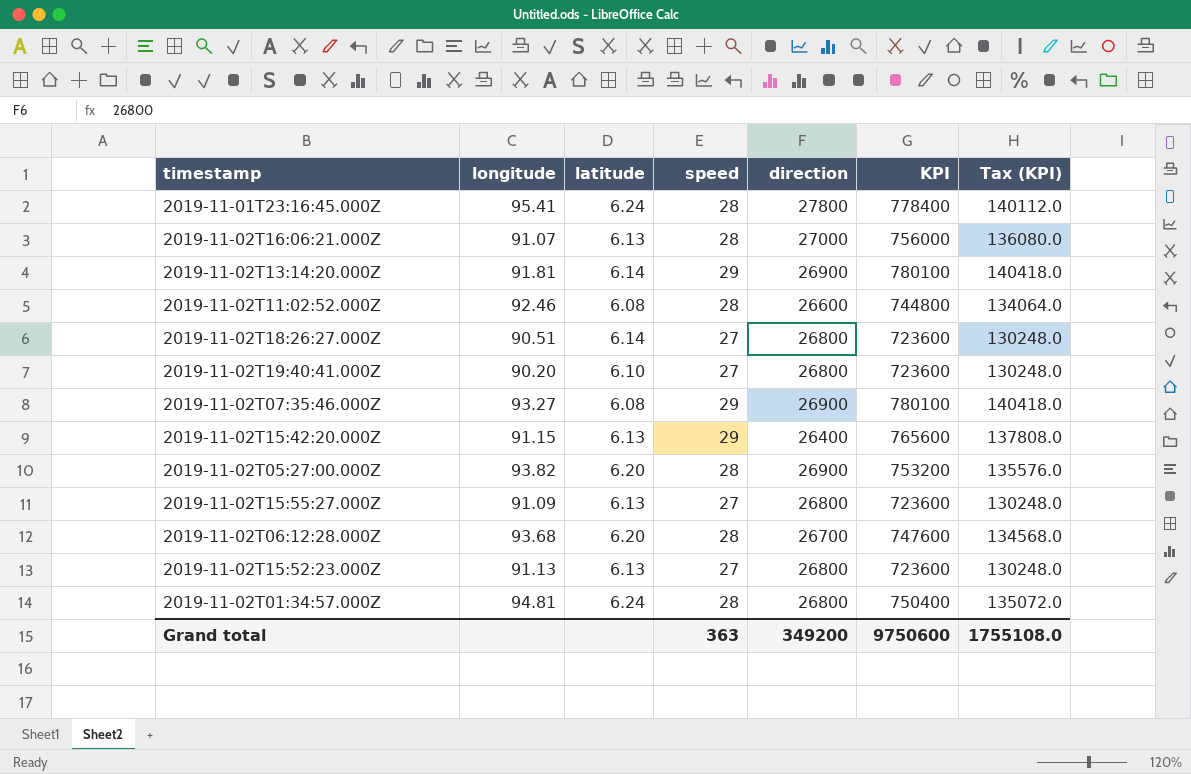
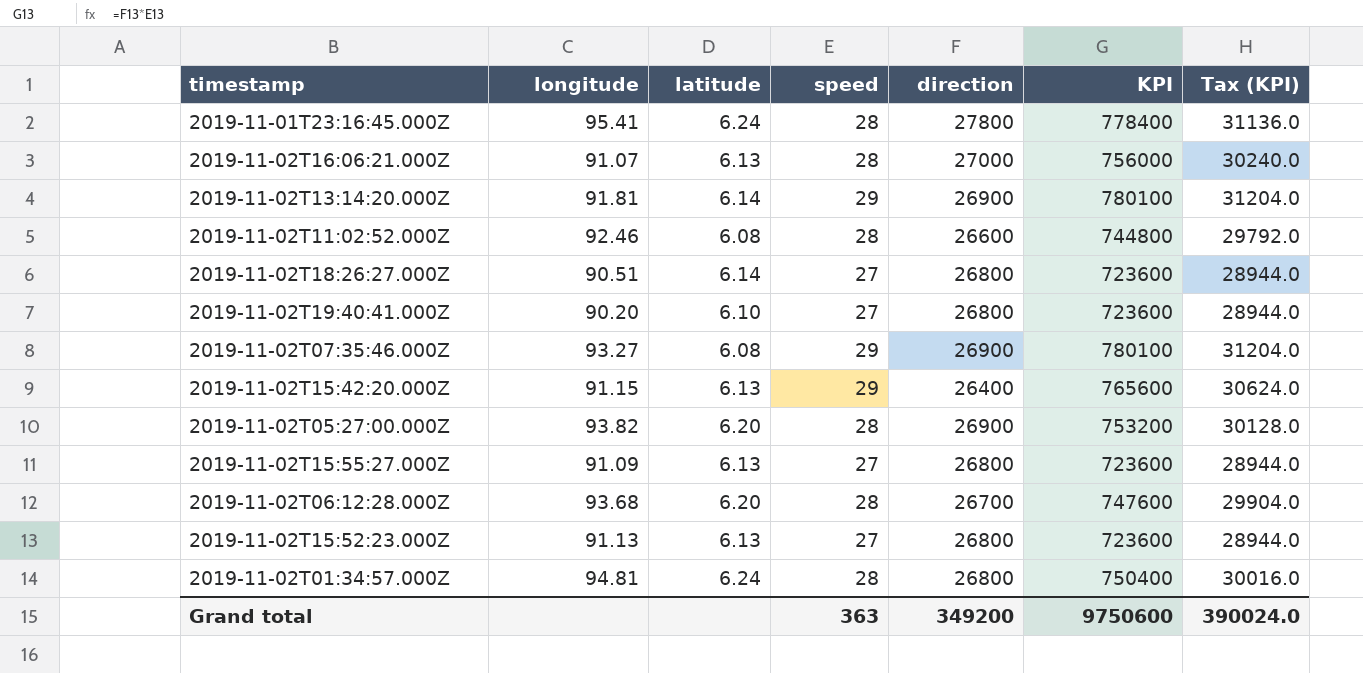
column Tax (KPI) | formula: [KPI] * 0.18 -> [KPI] * 0.04
Grand total | Tax (KPI): 1755108.0 -> 390024.0

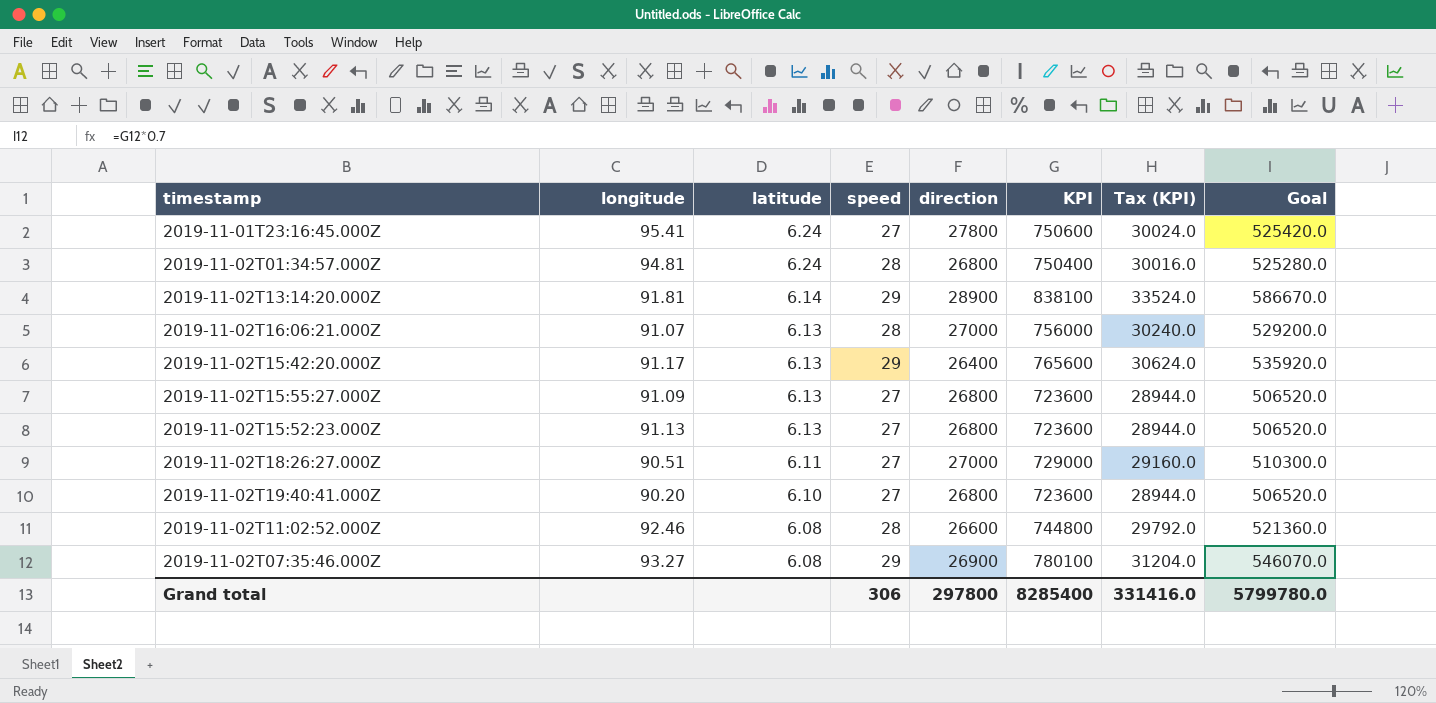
row order: none -> latitude descending
column Goal | formula: none -> [KPI] * 0.7
row 2019-11-02T05:27:00.000Z: 93.82 | 6.20 | 28 | 26900 | 753200 | 30128.0 -> none
row 2019-11-02T06:12:28.000Z: 93.68 | 6.20 | 28 | 26700 | 747600 | 29904.0 -> none
2019-11-01T23:16:45.000Z | speed: 28 -> 27
2019-11-01T23:16:45.000Z | KPI: 778400 -> 750600
2019-11-01T23:16:45.000Z | Tax (KPI): 31136.0 -> 30024.0
2019-11-02T13:14:20.000Z | direction: 26900 -> 28900
2019-11-02T13:14:20.000Z | KPI: 780100 -> 838100
2019-11-02T13:14:20.000Z | Tax (KPI): 31204.0 -> 33524.0
2019-11-02T15:42:20.000Z | longitude: 91.15 -> 91.17
2019-11-02T18:26:27.000Z | latitude: 6.14 -> 6.11
2019-11-02T18:26:27.000Z | direction: 26800 -> 27000
2019-11-02T18:26:27.000Z | KPI: 723600 -> 729000
2019-11-02T18:26:27.000Z | Tax (KPI): 28944.0 -> 29160.0
Grand total | speed: 363 -> 306
Grand total | direction: 349200 -> 297800
Grand total | KPI: 9750600 -> 8285400
Grand total | Tax (KPI): 390024.0 -> 331416.0

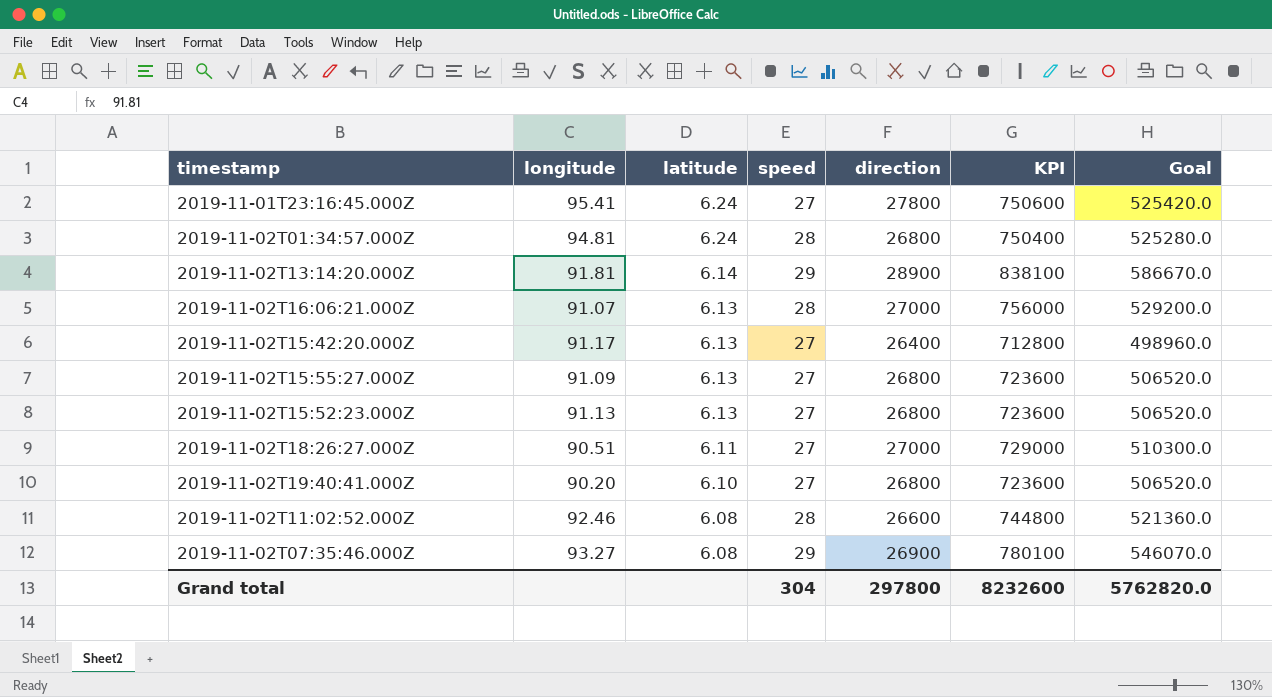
column Tax (KPI) | formula: [KPI] * 0.04 -> none
2019-11-02T15:42:20.000Z | speed: 29 -> 27
2019-11-02T15:42:20.000Z | KPI: 765600 -> 712800
2019-11-02T15:42:20.000Z | Goal: 535920.0 -> 498960.0
Grand total | speed: 306 -> 304
Grand total | KPI: 8285400 -> 8232600
Grand total | Goal: 5799780.0 -> 5762820.0

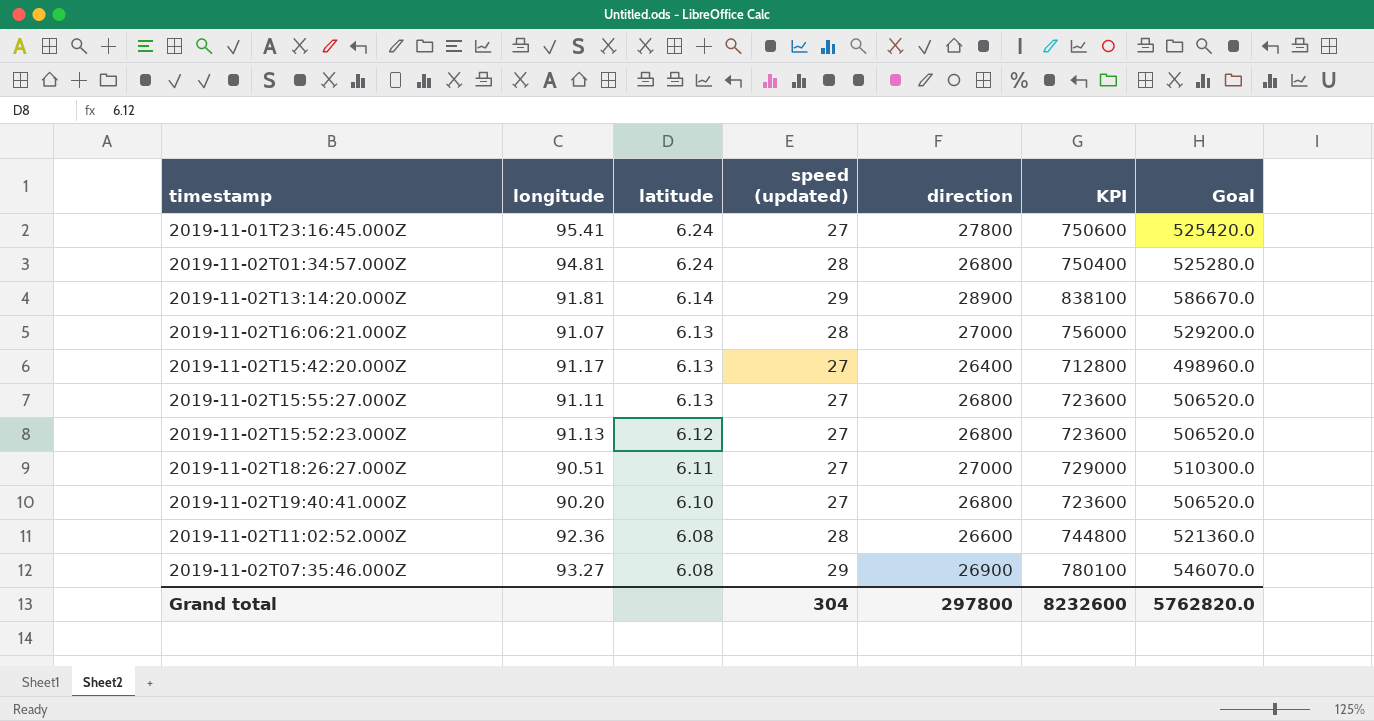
column name: speed -> speed (updated)
2019-11-02T15:55:27.000Z | longitude: 91.09 -> 91.11
2019-11-02T15:52:23.000Z | latitude: 6.13 -> 6.12
2019-11-02T11:02:52.000Z | longitude: 92.46 -> 92.36

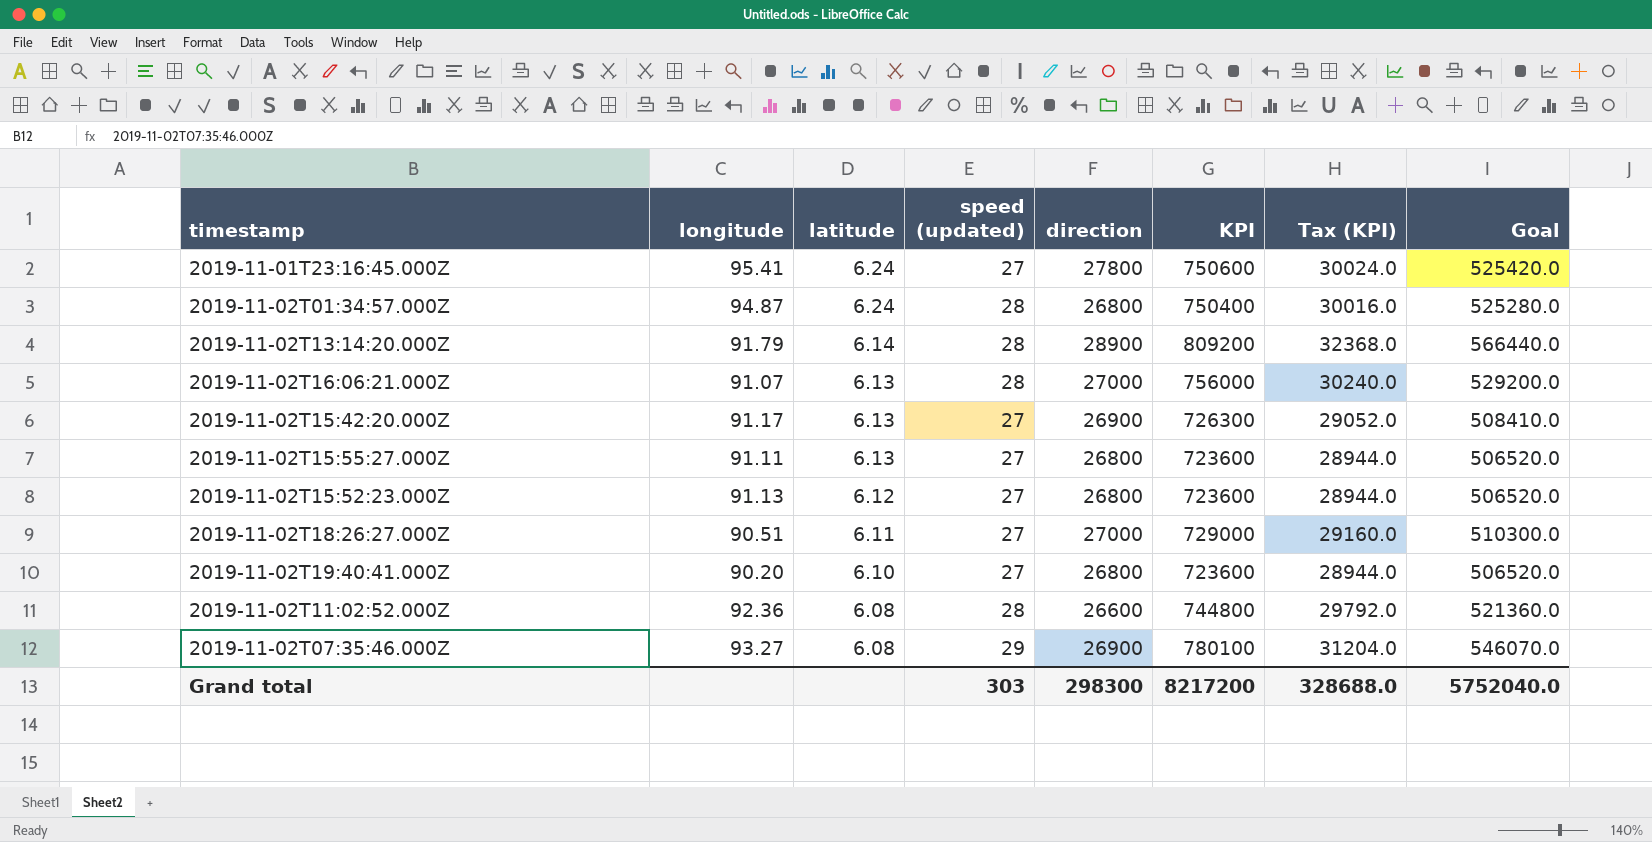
column Tax (KPI) | formula: none -> [KPI] * 0.04
2019-11-02T01:34:57.000Z | longitude: 94.81 -> 94.87
2019-11-02T13:14:20.000Z | longitude: 91.81 -> 91.79
2019-11-02T13:14:20.000Z | speed (updated): 29 -> 28
2019-11-02T13:14:20.000Z | KPI: 838100 -> 809200
2019-11-02T13:14:20.000Z | Goal: 586670.0 -> 566440.0
2019-11-02T15:42:20.000Z | direction: 26400 -> 26900
2019-11-02T15:42:20.000Z | KPI: 712800 -> 726300
2019-11-02T15:42:20.000Z | Goal: 498960.0 -> 508410.0
Grand total | speed (updated): 304 -> 303
Grand total | direction: 297800 -> 298300
Grand total | KPI: 8232600 -> 8217200
Grand total | Goal: 5762820.0 -> 5752040.0

